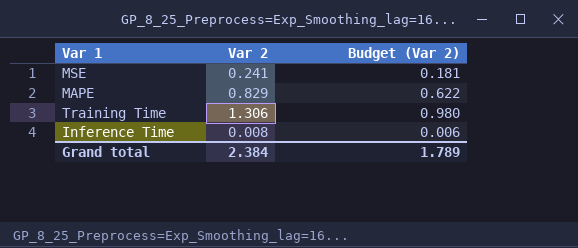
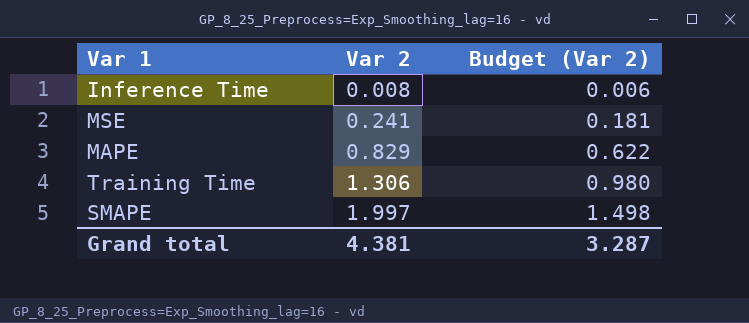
row order: none -> Var 2 ascending
row SMAPE: none -> 1.997 | 1.498
Grand total | Var 2: 2.384 -> 4.381
Grand total | Budget (Var 2): 1.789 -> 3.287

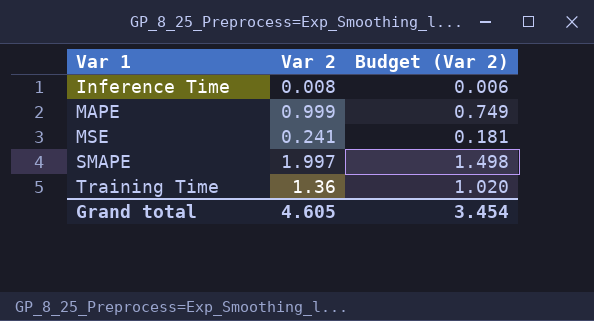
row order: Var 2 ascending -> Var 1 ascending
MAPE | Var 2: 0.829 -> 0.999
MAPE | Budget (Var 2): 0.622 -> 0.749
Training Time | Var 2: 1.306 -> 1.36
Training Time | Budget (Var 2): 0.980 -> 1.020
Grand total | Var 2: 4.381 -> 4.605
Grand total | Budget (Var 2): 3.287 -> 3.454

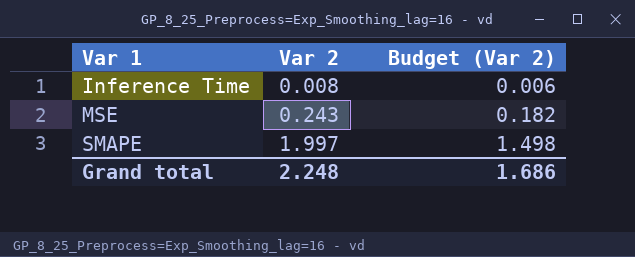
row MAPE: 0.999 | 0.749 -> none
row Training Time: 1.36 | 1.020 -> none
MSE | Var 2: 0.241 -> 0.243
MSE | Budget (Var 2): 0.181 -> 0.182
Grand total | Var 2: 4.605 -> 2.248
Grand total | Budget (Var 2): 3.454 -> 1.686

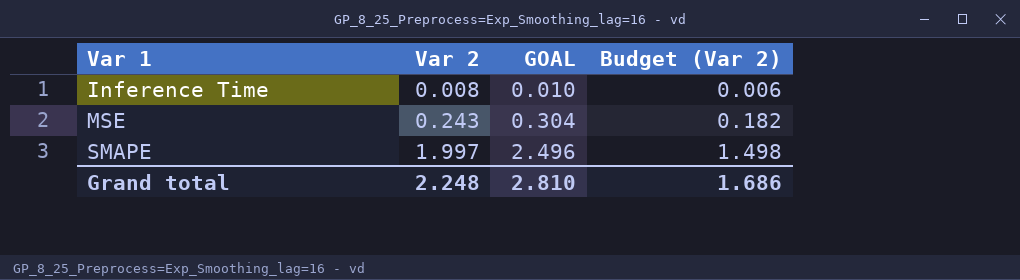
column GOAL | formula: none -> [Var 2] * 1.25

